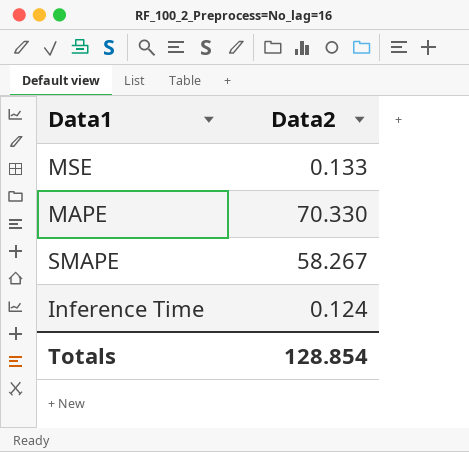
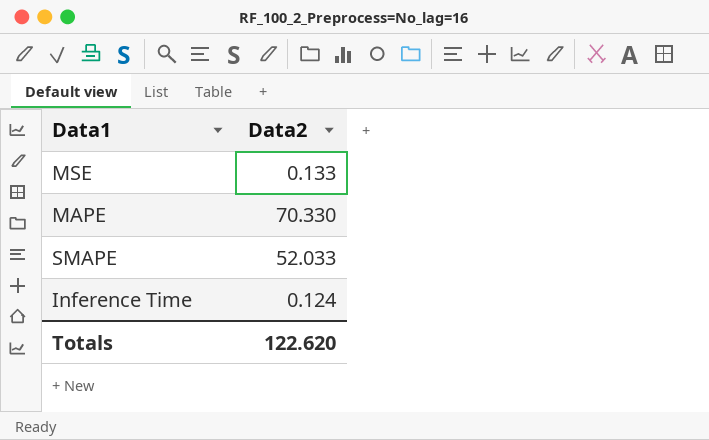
SMAPE | Data2: 58.267 -> 52.033
Totals | Data2: 128.854 -> 122.620

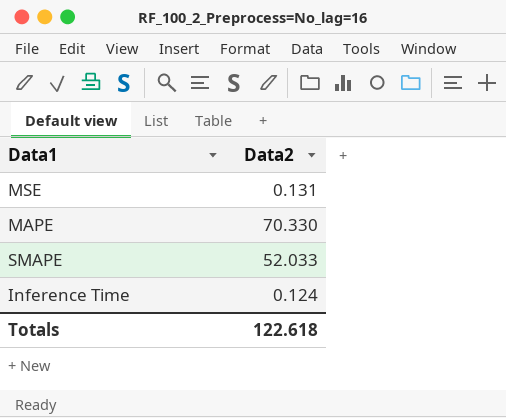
MSE | Data2: 0.133 -> 0.131
Totals | Data2: 122.620 -> 122.618

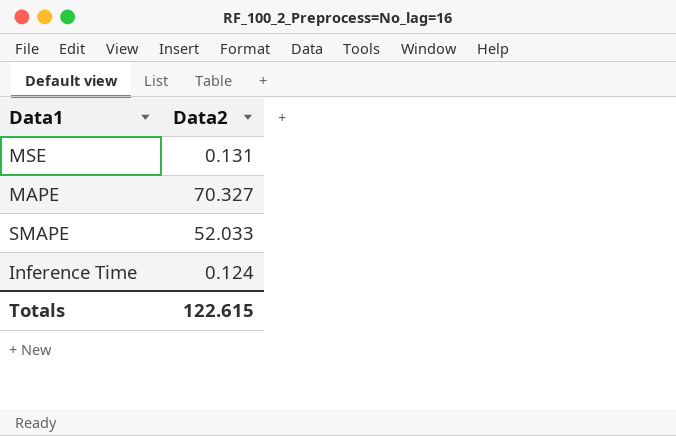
MAPE | Data2: 70.330 -> 70.327
Totals | Data2: 122.618 -> 122.615

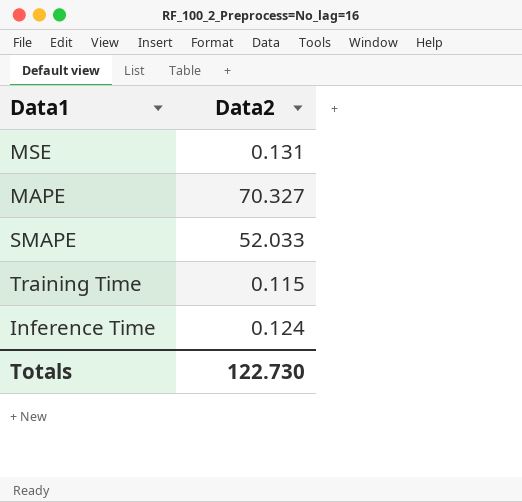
row Training Time: none -> 0.115
Totals | Data2: 122.615 -> 122.730

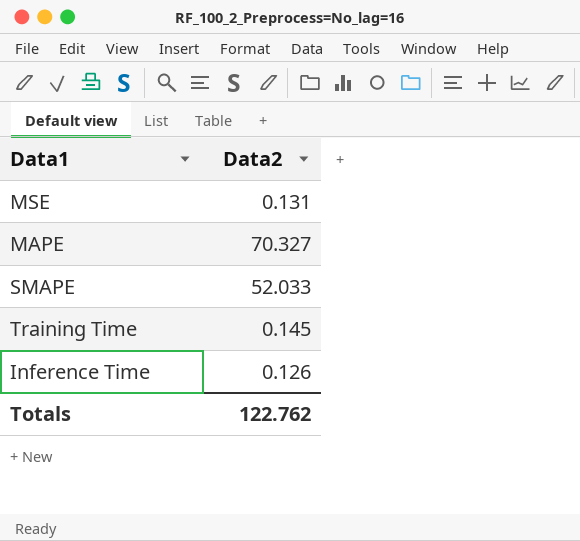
Training Time | Data2: 0.115 -> 0.145
Inference Time | Data2: 0.124 -> 0.126
Totals | Data2: 122.730 -> 122.762

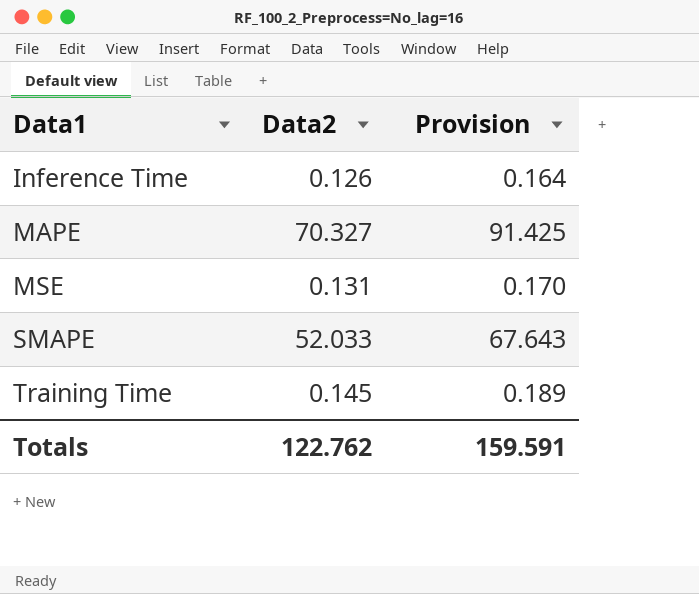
row order: none -> Data1 ascending
column Provision | formula: none -> [Data2] * 1.3

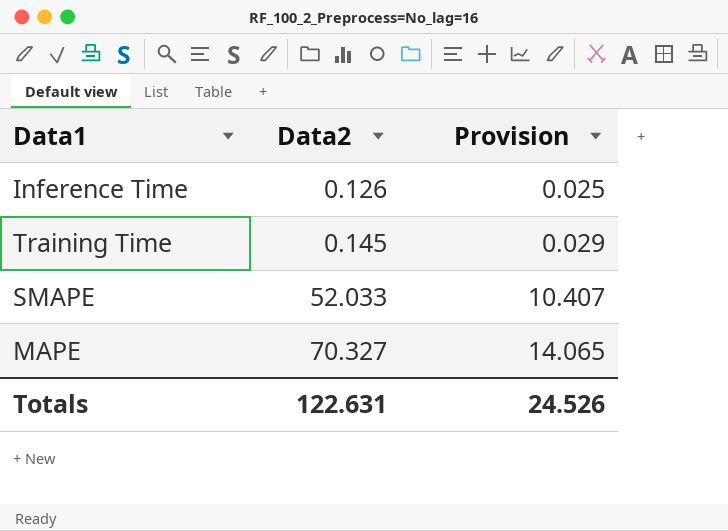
row order: Data1 ascending -> Data2 ascending
column Provision | formula: [Data2] * 1.3 -> [Data2] * 0.2
row MSE: 0.131 | 0.170 -> none
Totals | Data2: 122.762 -> 122.631
Totals | Provision: 159.591 -> 24.526

